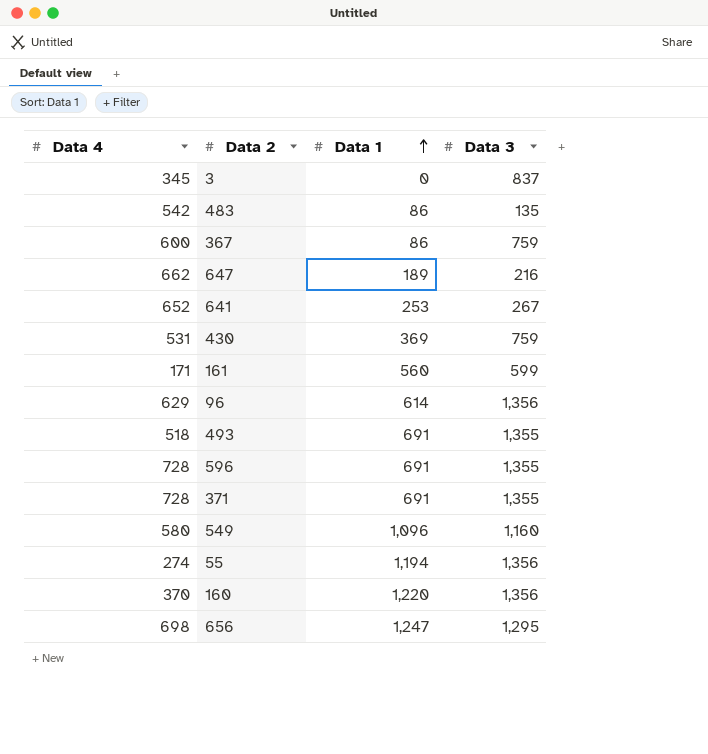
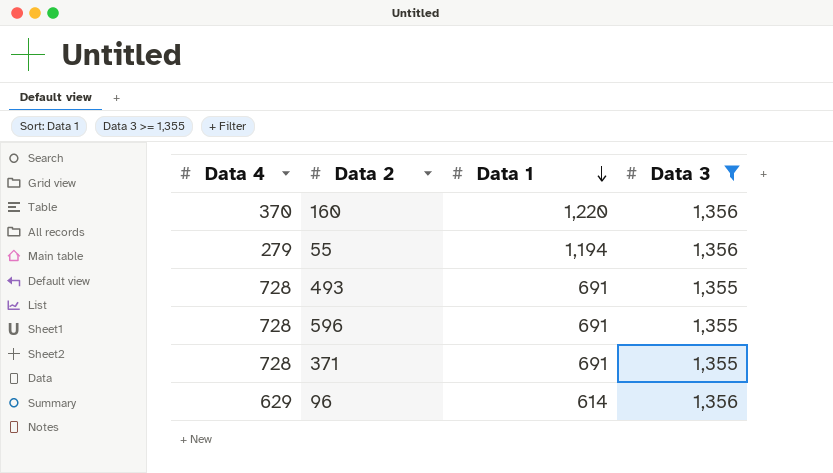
filter: none -> Data 3 >= 1,355
row order: Data 1 ascending -> Data 1 descending
55 | Data 4: 274 -> 279
493 | Data 4: 518 -> 728

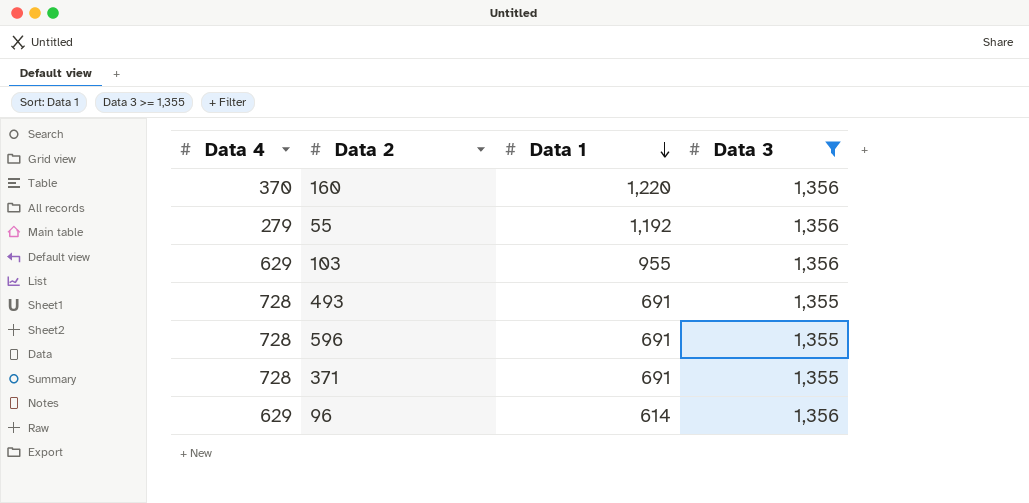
55 | Data 1: 1,194 -> 1,192
row 103: none -> 629 | 955 | 1,356

